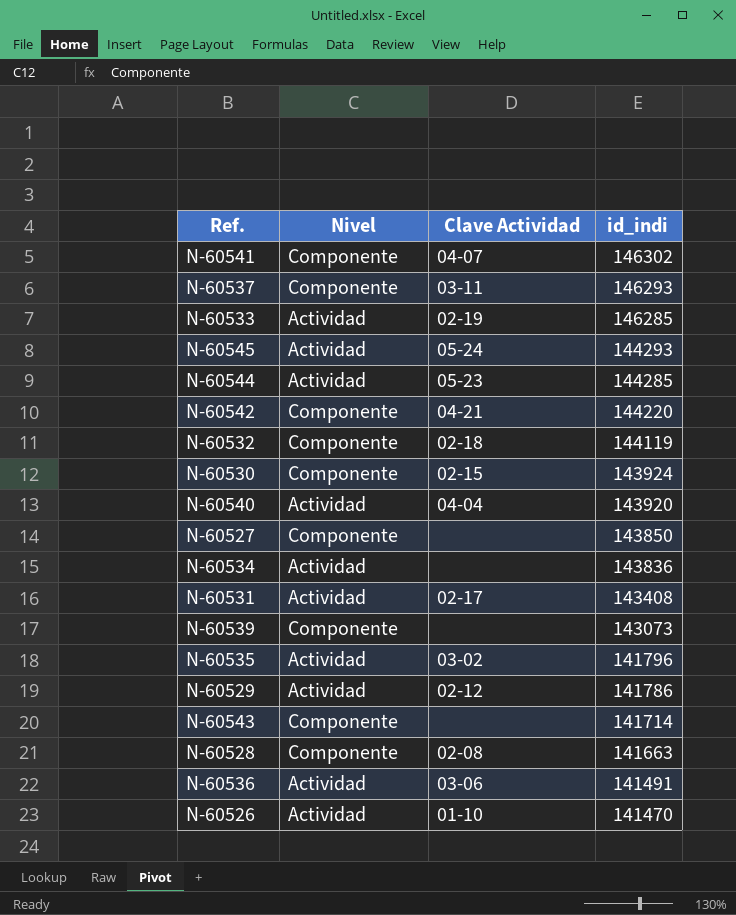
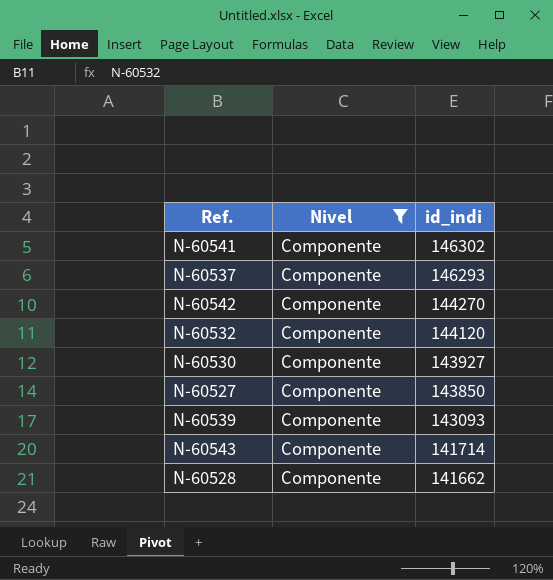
filter: none -> Nivel = Componente
column Clave Actividad | position: 3 -> none
N-60542 | id_indi: 144220 -> 144270
N-60532 | id_indi: 144119 -> 144120
N-60530 | id_indi: 143924 -> 143927
N-60539 | id_indi: 143073 -> 143093
N-60528 | id_indi: 141663 -> 141662

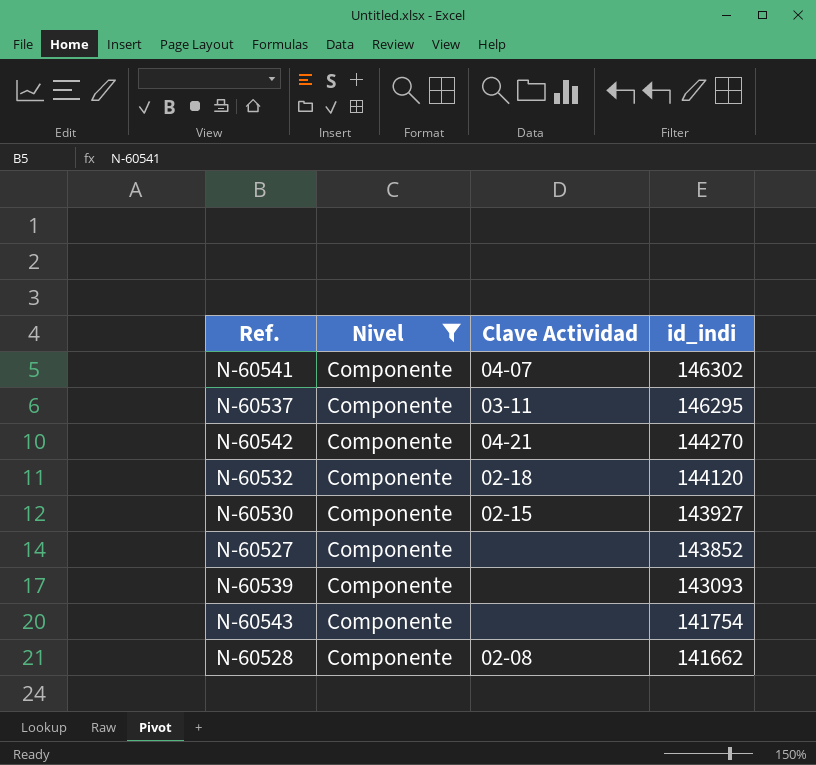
column Clave Actividad | position: none -> 3
N-60537 | id_indi: 146293 -> 146295
N-60527 | id_indi: 143850 -> 143852
N-60543 | id_indi: 141714 -> 141754

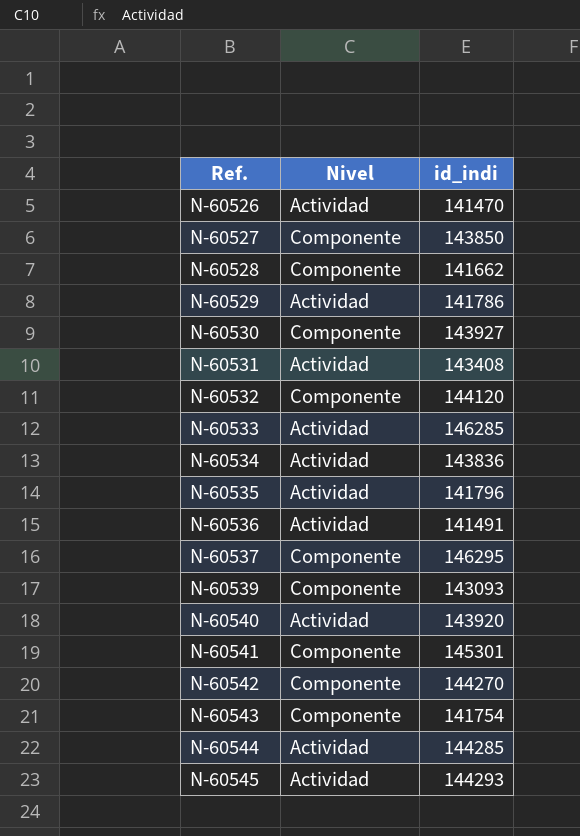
filter: Nivel = Componente -> none
row order: id_indi descending -> Ref. ascending
column Clave Actividad | position: 3 -> none
N-60527 | id_indi: 143852 -> 143850
N-60541 | id_indi: 146302 -> 145301

